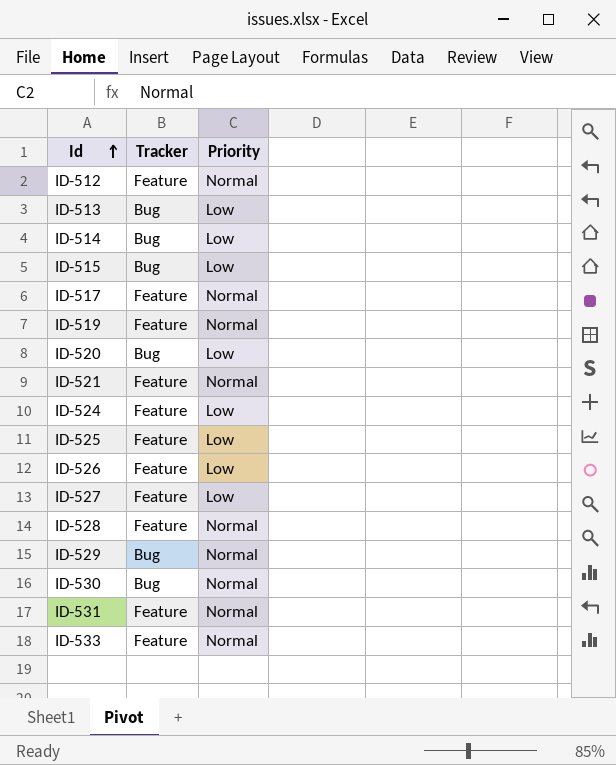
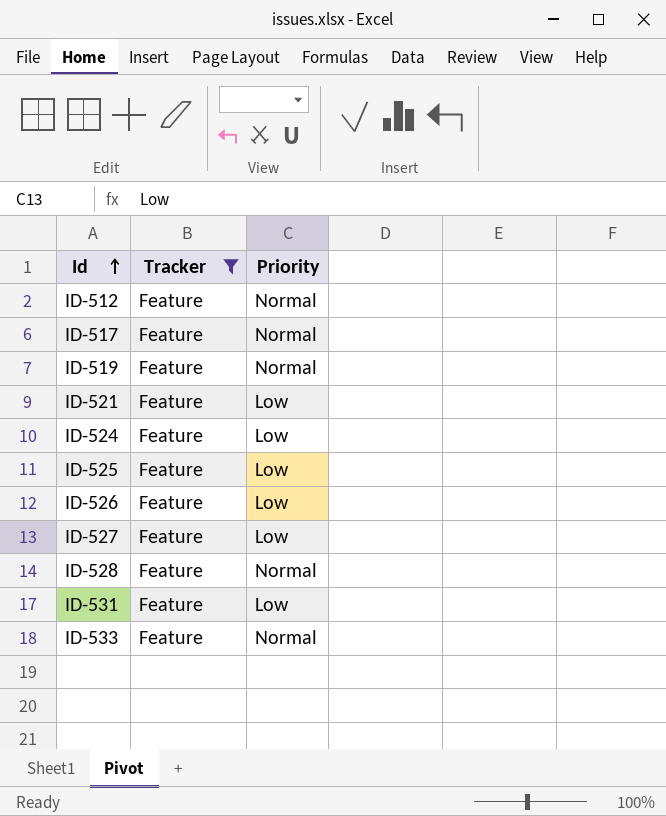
filter: none -> Tracker = Feature
ID-521 | Priority: Normal -> Low
ID-531 | Priority: Normal -> Low

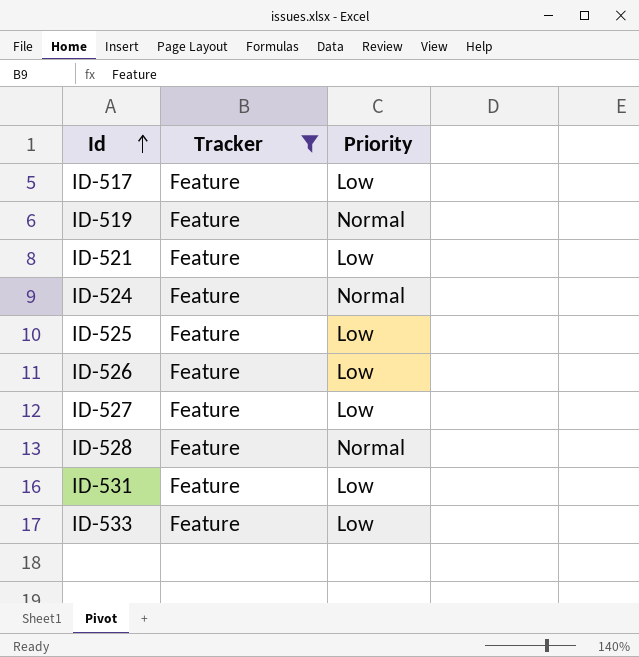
row ID-512: Feature | Normal -> none
ID-517 | Priority: Normal -> Low
ID-524 | Priority: Low -> Normal
ID-533 | Priority: Normal -> Low

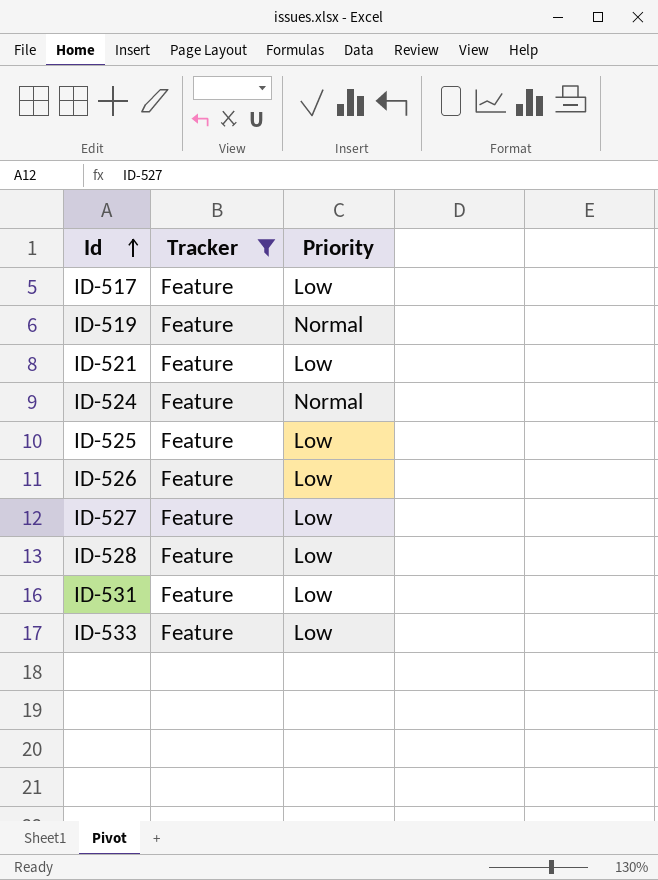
ID-528 | Priority: Normal -> Low

